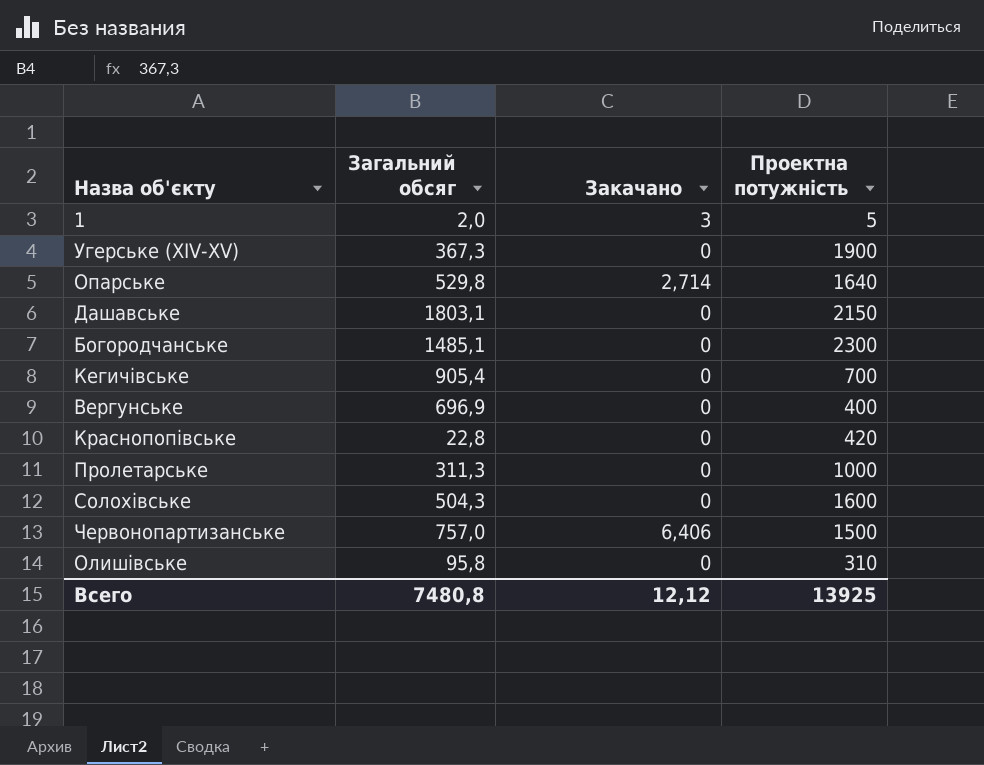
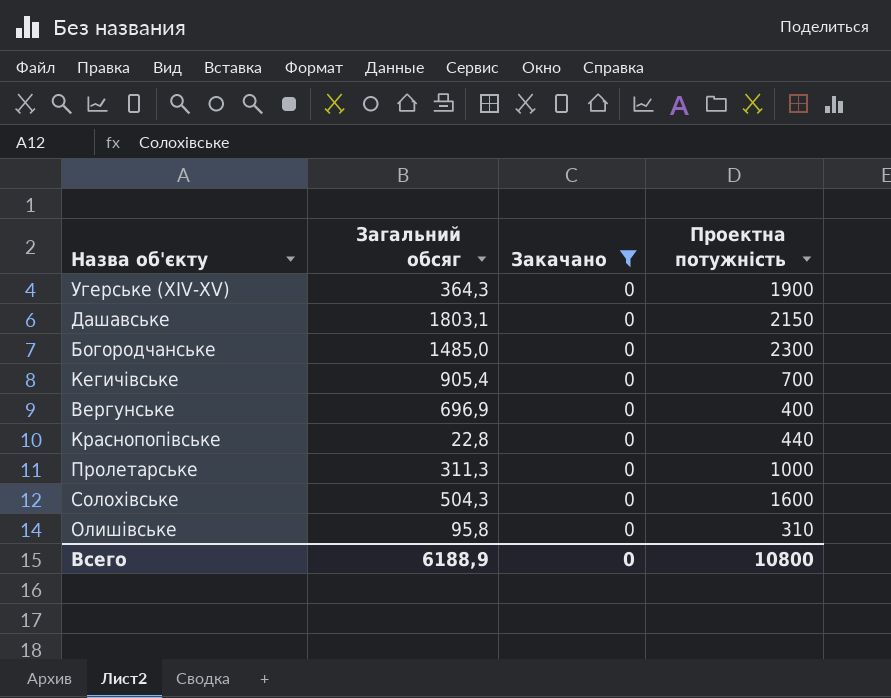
filter: none -> Закачано = 0
Угерське (XIV-XV) | Загальний обсяг: 367,3 -> 364,3
Богородчанське | Загальний обсяг: 1485,1 -> 1485,0
Краснопопівське | Проектна потужність: 420 -> 440
Всего | Загальний обсяг: 7480,8 -> 6188,9
Всего | Закачано: 12,12 -> 0
Всего | Проектна потужність: 13925 -> 10800

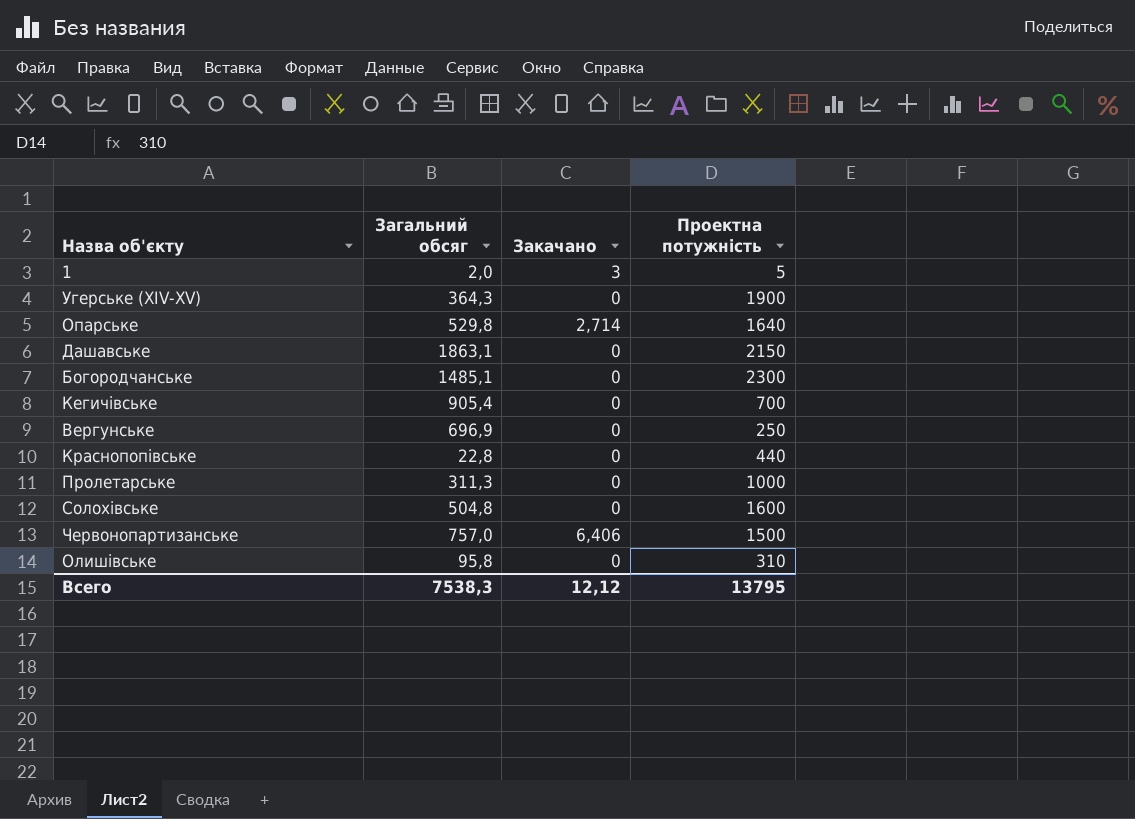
filter: Закачано = 0 -> none
Дашавське | Загальний обсяг: 1803,1 -> 1863,1
Богородчанське | Загальний обсяг: 1485,0 -> 1485,1
Вергунське | Проектна потужність: 400 -> 250
Солохівське | Загальний обсяг: 504,3 -> 504,8
Всего | Загальний обсяг: 6188,9 -> 7538,3
Всего | Закачано: 0 -> 12,12
Всего | Проектна потужність: 10800 -> 13795

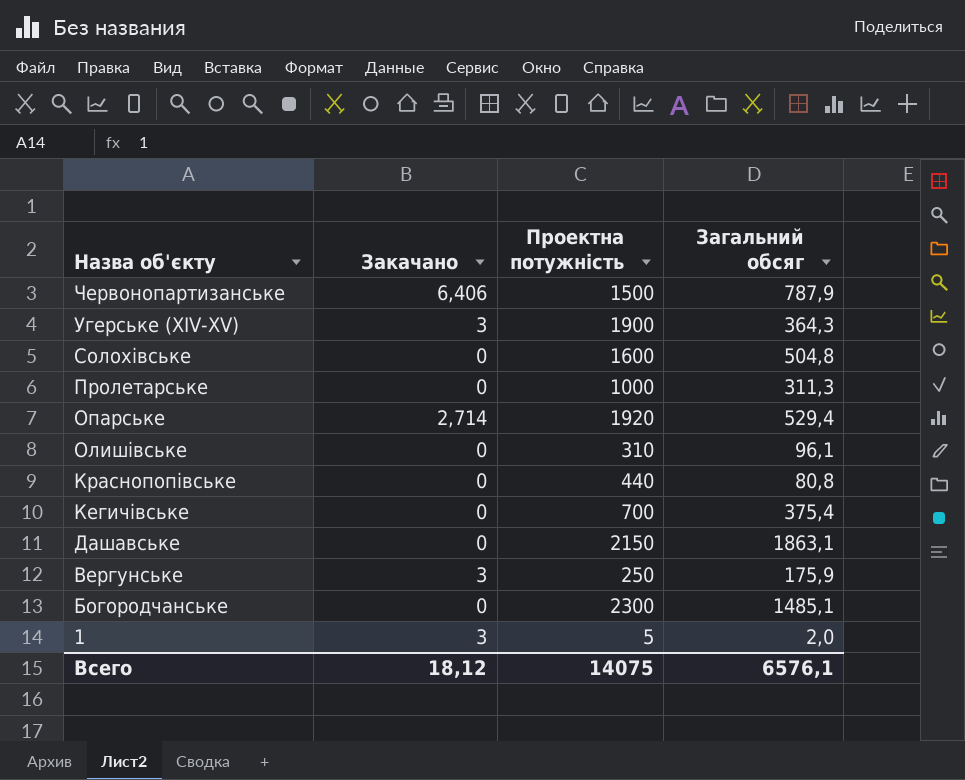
row order: none -> Назва об'єкту descending
column Загальний обсяг | position: 2 -> 4
Червонопартизанське | Загальний обсяг: 757,0 -> 787,9
Угерське (XIV-XV) | Закачано: 0 -> 3
Опарське | Проектна потужність: 1640 -> 1920
Опарське | Загальний обсяг: 529,8 -> 529,4
Олишівське | Загальний обсяг: 95,8 -> 96,1
Краснопопівське | Загальний обсяг: 22,8 -> 80,8
Кегичівське | Загальний обсяг: 905,4 -> 375,4
Вергунське | Закачано: 0 -> 3
Вергунське | Загальний обсяг: 696,9 -> 175,9
Всего | Закачано: 12,12 -> 18,12
Всего | Проектна потужність: 13795 -> 14075
Всего | Загальний обсяг: 7538,3 -> 6576,1

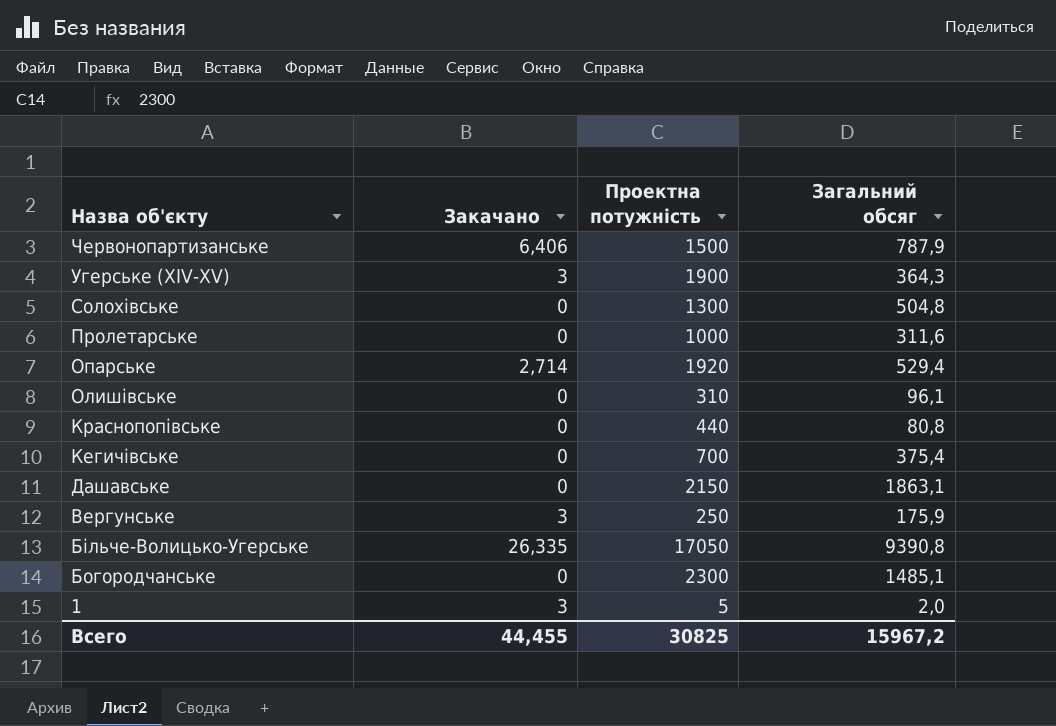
Солохівське | Проектна потужність: 1600 -> 1300
Пролетарське | Загальний обсяг: 311,3 -> 311,6
row Більче-Волицько-Угерське: none -> 26,335 | 17050 | 9390,8
Всего | Закачано: 18,12 -> 44,455
Всего | Проектна потужність: 14075 -> 30825
Всего | Загальний обсяг: 6576,1 -> 15967,2

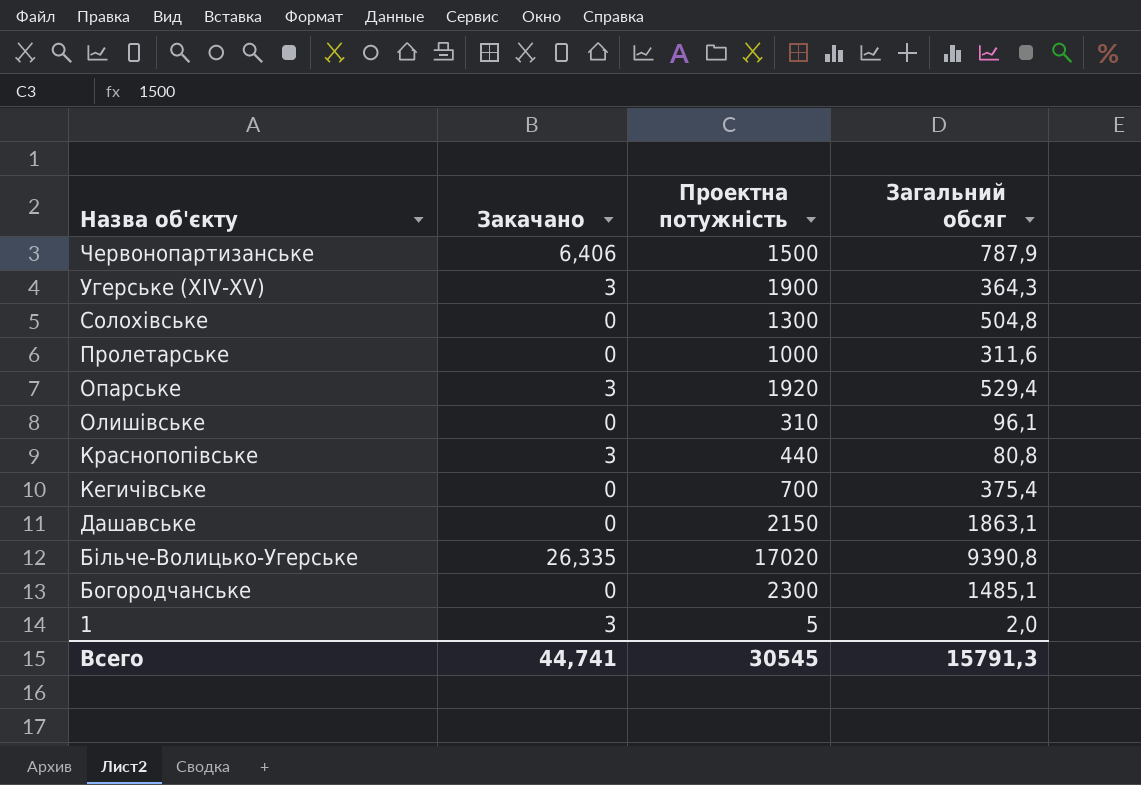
row Вергунське: 3 | 250 | 175,9 -> none
Опарське | Закачано: 2,714 -> 3
Краснопопівське | Закачано: 0 -> 3
Більче-Волицько-Угерське | Проектна потужність: 17050 -> 17020
Всего | Закачано: 44,455 -> 44,741
Всего | Проектна потужність: 30825 -> 30545
Всего | Загальний обсяг: 15967,2 -> 15791,3

